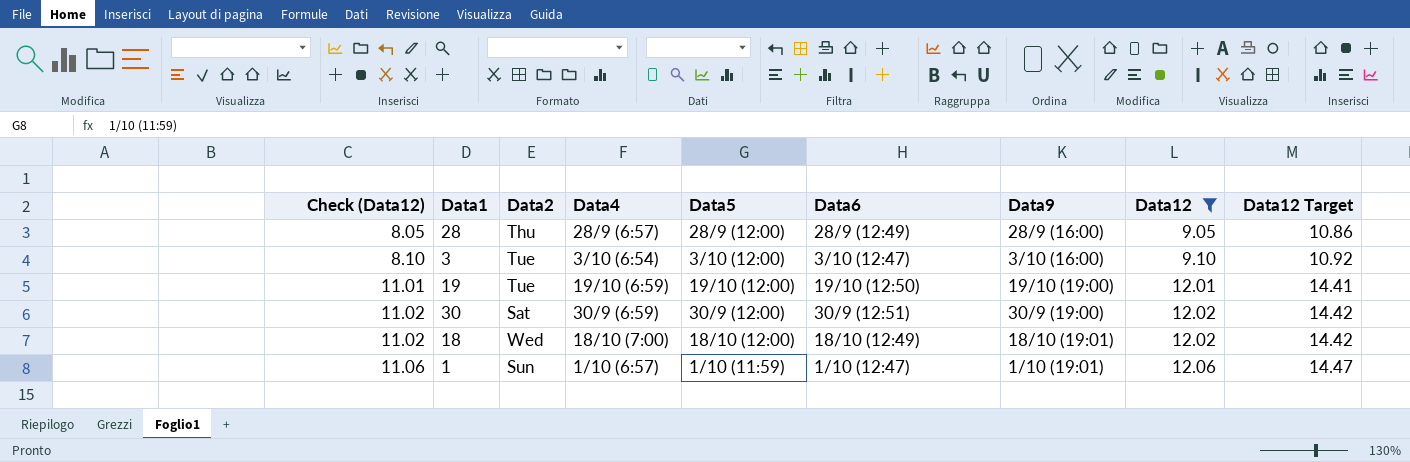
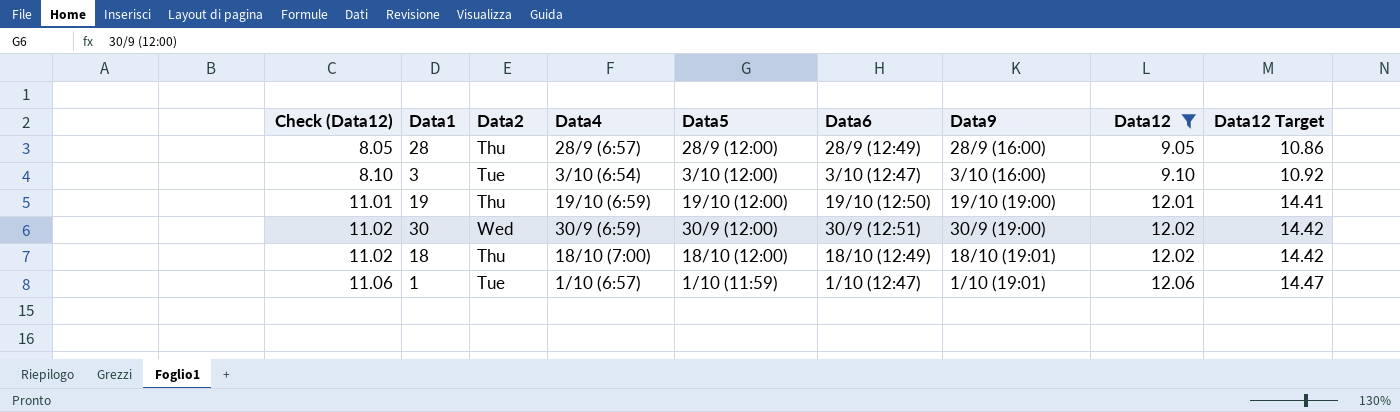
19 | Data2: Tue -> Thu
30 | Data2: Sat -> Wed
18 | Data2: Wed -> Thu
1 | Data2: Sun -> Tue

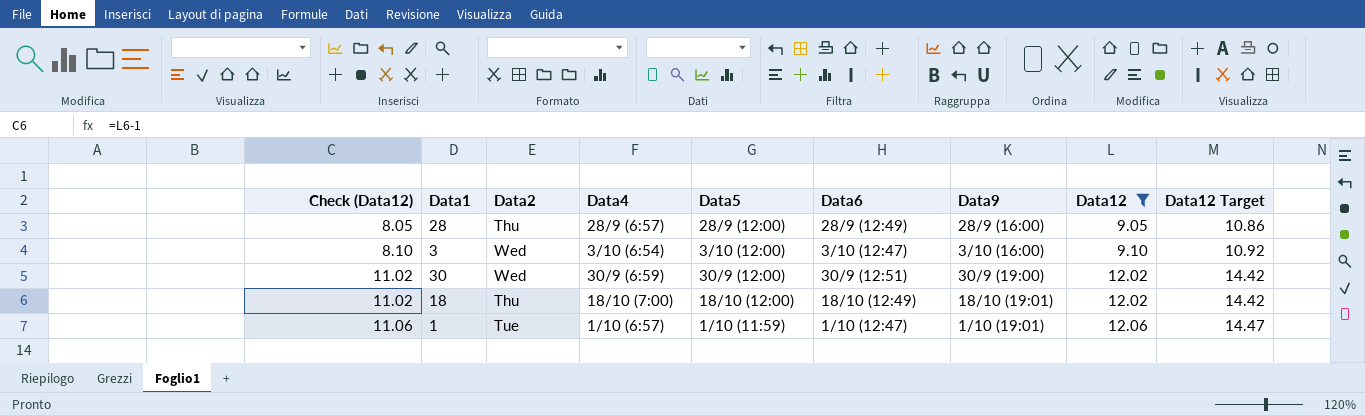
row 19: 11.01 | Thu | 19/10 (6:59) | 19/10 (12:00) | 19/10 (12:50) | 19/10 (19:00) | 12.01 | 14.41 -> none
3 | Data2: Tue -> Wed

